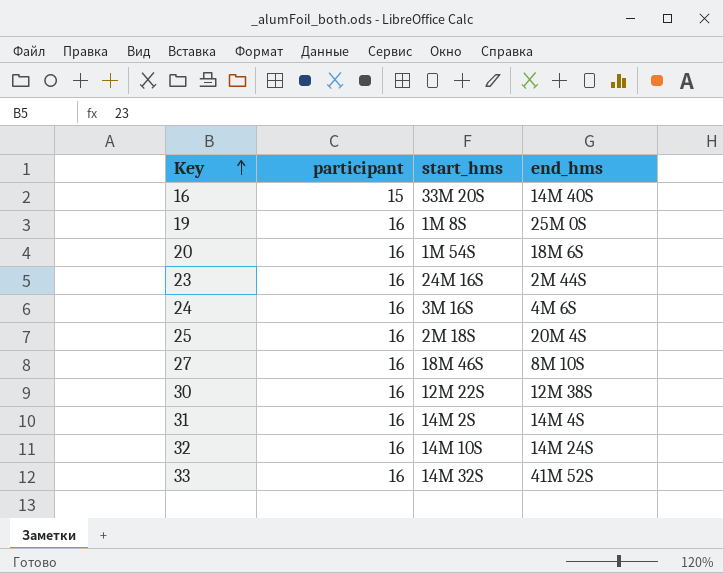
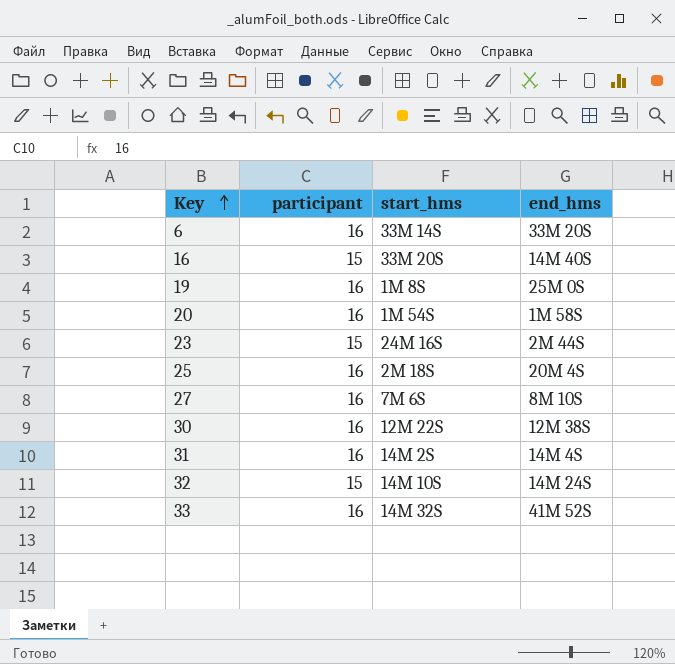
row 24: 16 | 3M 16S | 4M 6S -> none
row 6: none -> 16 | 33M 14S | 33M 20S
20 | end_hms: 18M 6S -> 1M 58S
23 | participant: 16 -> 15
27 | start_hms: 18M 46S -> 7M 6S
32 | participant: 16 -> 15

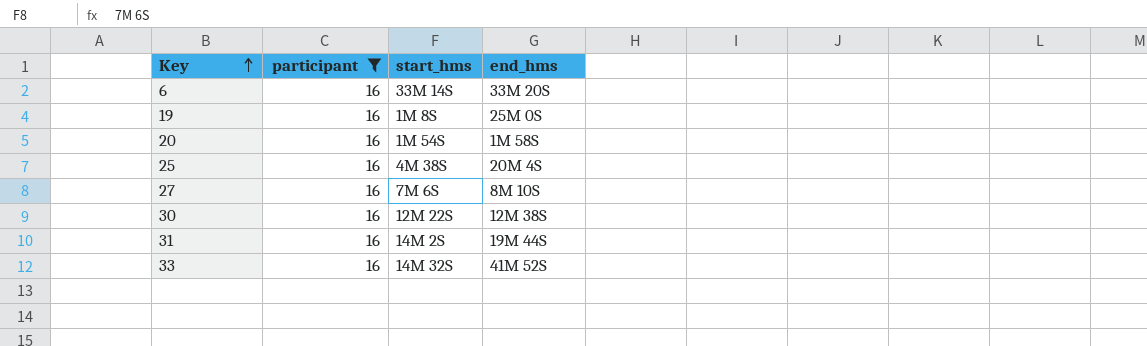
filter: none -> participant = 16
25 | start_hms: 2M 18S -> 4M 38S
31 | end_hms: 14M 4S -> 19M 44S

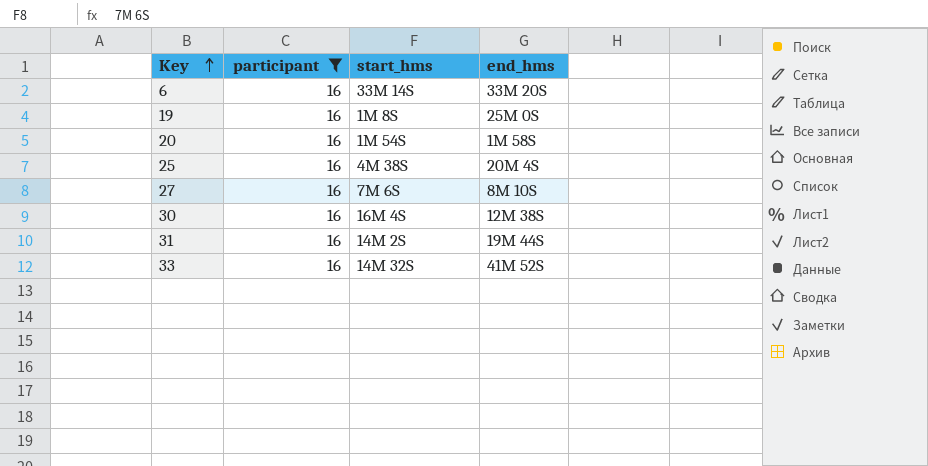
30 | start_hms: 12M 22S -> 16M 4S

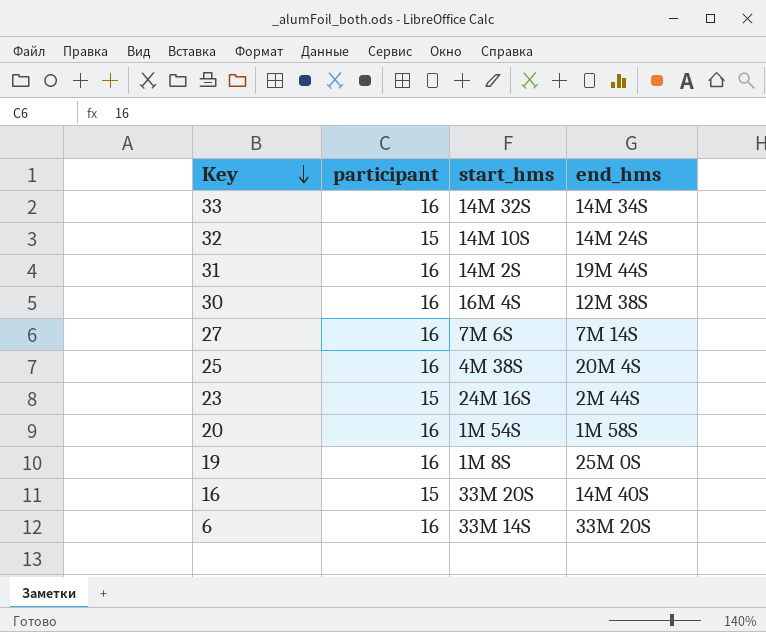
filter: participant = 16 -> none
row order: Key ascending -> Key descending
33 | end_hms: 41M 52S -> 14M 34S
27 | end_hms: 8M 10S -> 7M 14S

